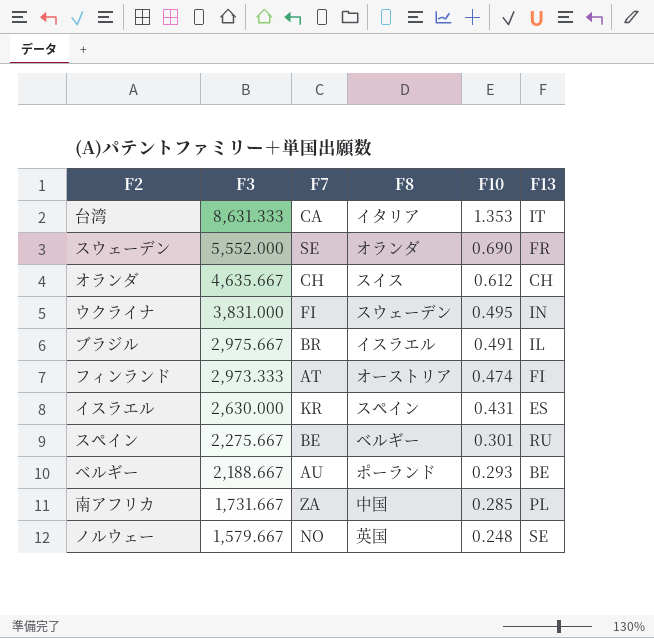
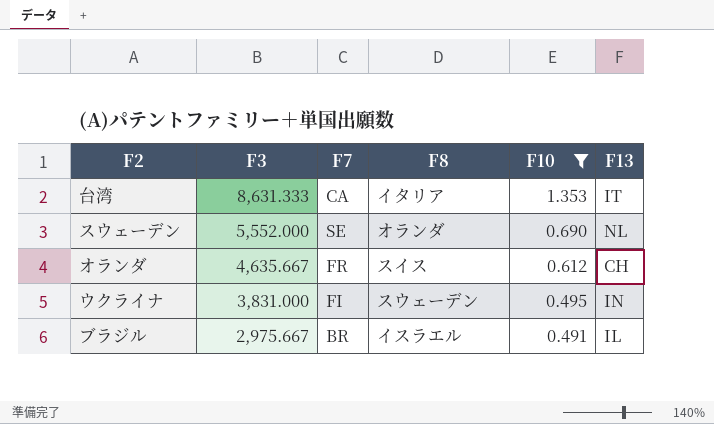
filter: none -> F10 >= 0.491
スウェーデン | F13: FR -> NL
オランダ | F7: CH -> FR

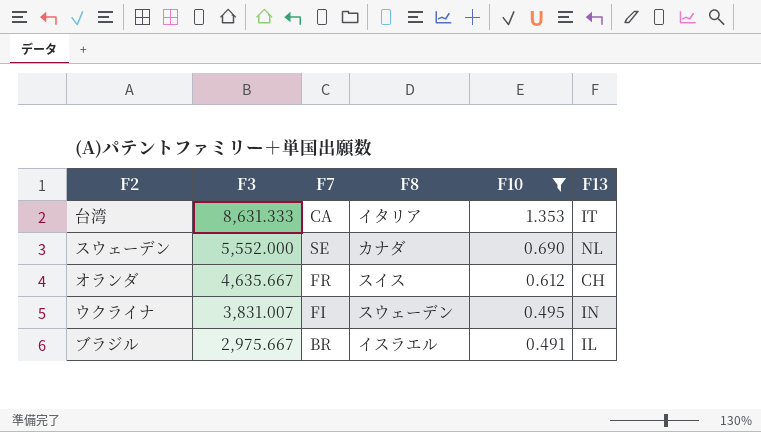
スウェーデン | F8: オランダ -> カナダ
ウクライナ | F3: 3,831.000 -> 3,831.007

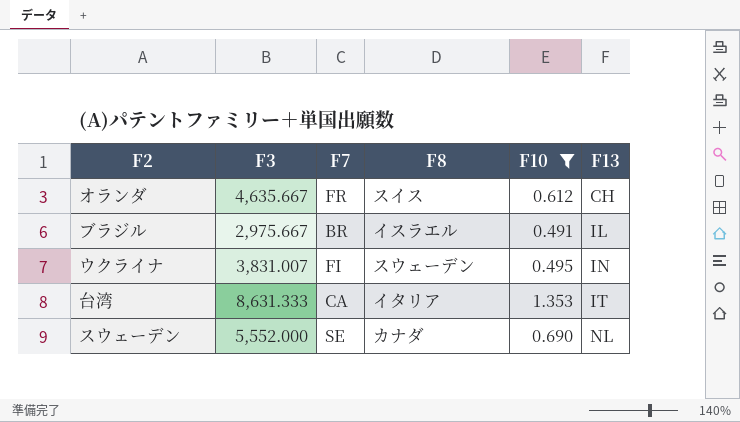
row order: F3 descending -> F13 ascending

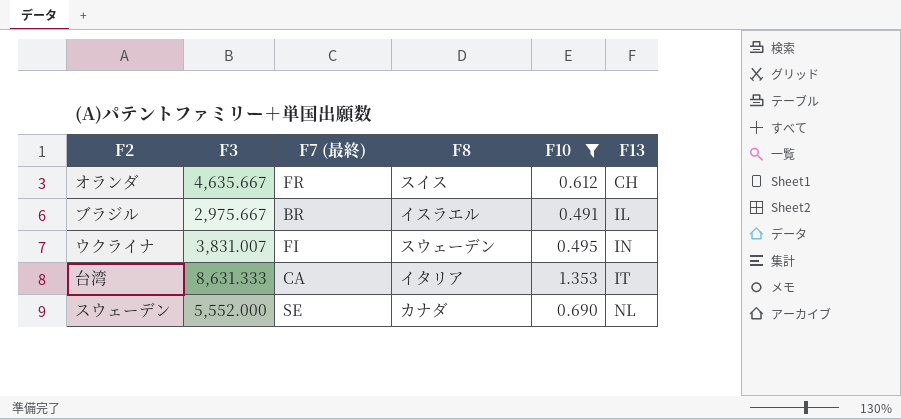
column name: F7 -> F7 (最終)

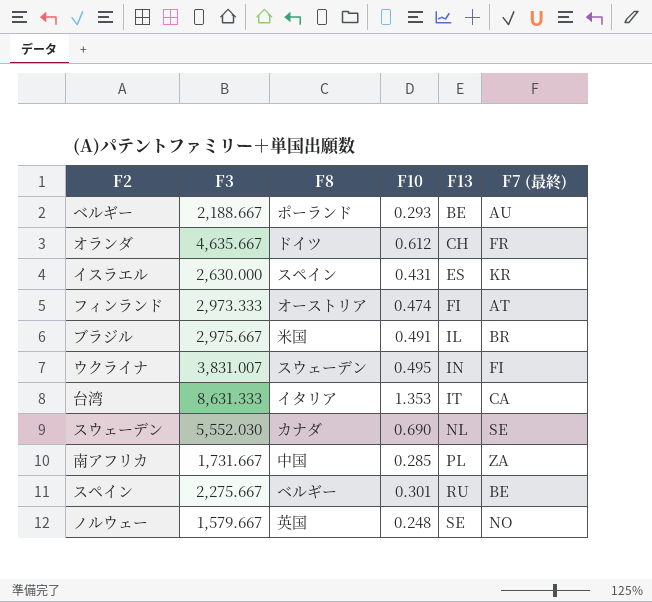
filter: F10 >= 0.491 -> none
column F7 (最終) | position: 3 -> 6
オランダ | F8: スイス -> ドイツ
ブラジル | F8: イスラエル -> 米国
スウェーデン | F3: 5,552.000 -> 5,552.030

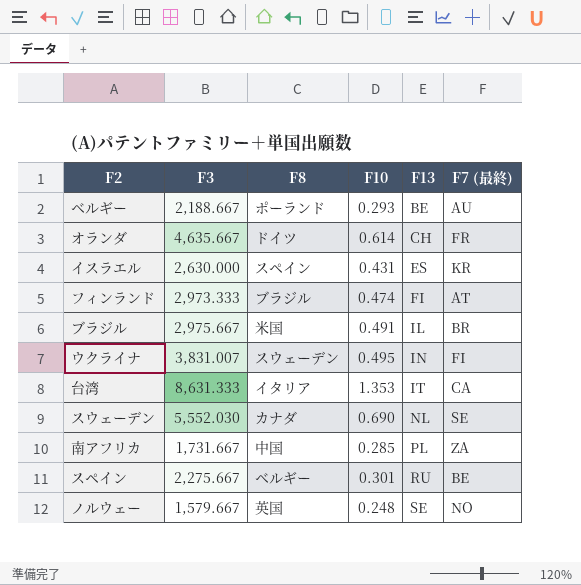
オランダ | F10: 0.612 -> 0.614
フィンランド | F8: オーストリア -> ブラジル

